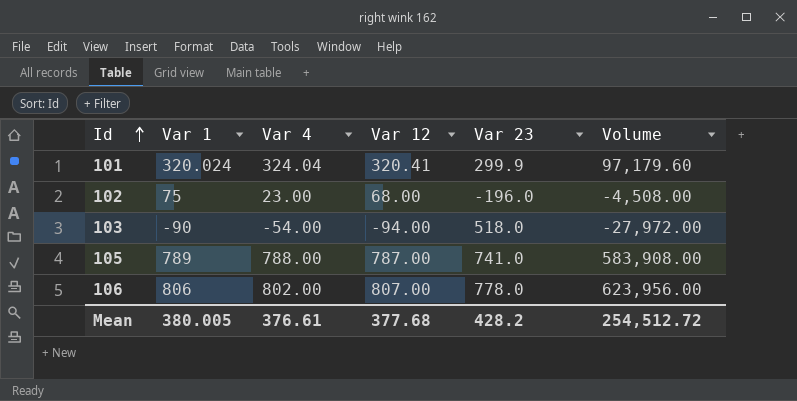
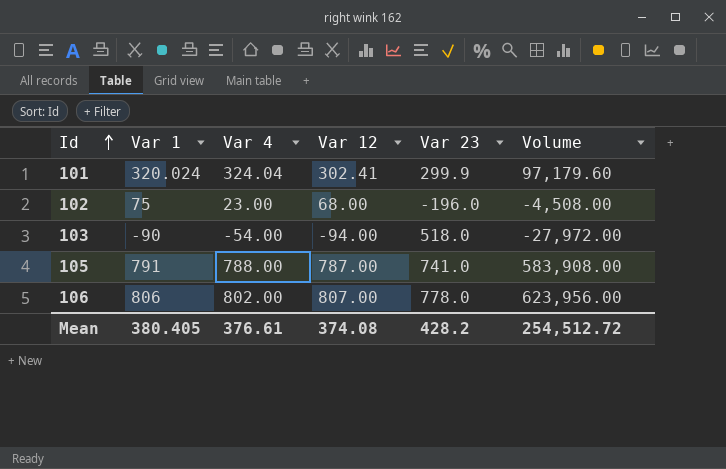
101 | Var 12: 320.41 -> 302.41
105 | Var 1: 789 -> 791
Mean | Var 1: 380.005 -> 380.405
Mean | Var 12: 377.68 -> 374.08

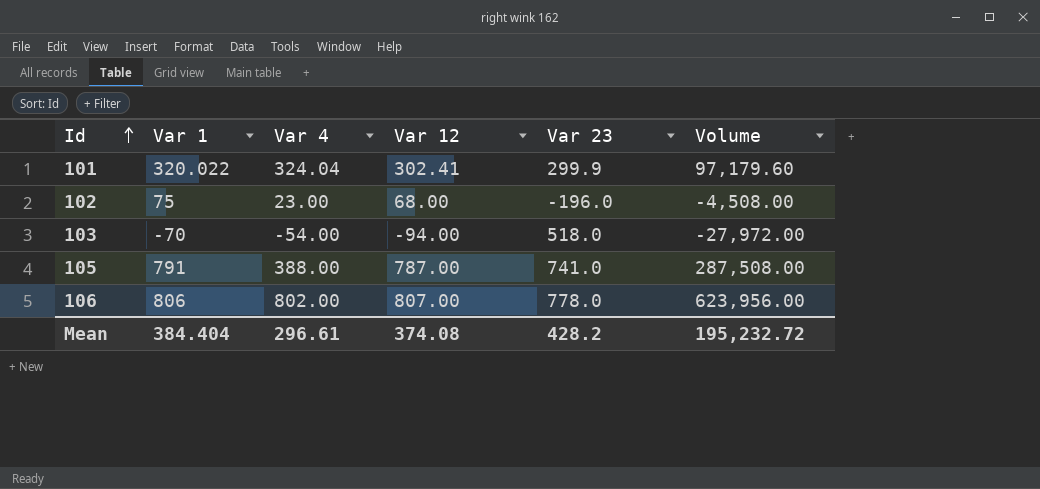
101 | Var 1: 320.024 -> 320.022
103 | Var 1: -90 -> -70
105 | Var 4: 788.00 -> 388.00
105 | Volume: 583,908.00 -> 287,508.00
Mean | Var 1: 380.405 -> 384.404
Mean | Var 4: 376.61 -> 296.61
Mean | Volume: 254,512.72 -> 195,232.72

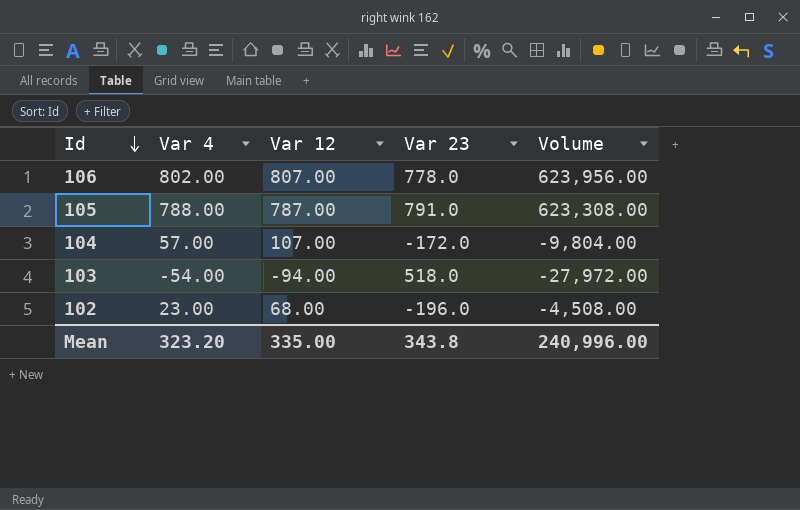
row order: Id ascending -> Id descending
column Var 1 | position: 2 -> none
row 101: 320.022 | 324.04 | 302.41 | 299.9 | 97,179.60 -> none
105 | Var 4: 388.00 -> 788.00
105 | Var 23: 741.0 -> 791.0
105 | Volume: 287,508.00 -> 623,308.00
row 104: none -> 57.00 | 107.00 | -172.0 | -9,804.00
Mean | Var 4: 296.61 -> 323.20
Mean | Var 12: 374.08 -> 335.00
Mean | Var 23: 428.2 -> 343.8
Mean | Volume: 195,232.72 -> 240,996.00

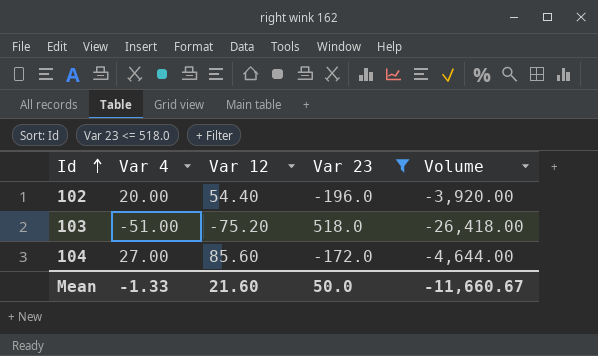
filter: none -> Var 23 <= 518.0
row order: Id descending -> Id ascending
102 | Var 4: 23.00 -> 20.00
102 | Var 12: 68.00 -> 54.40
102 | Volume: -4,508.00 -> -3,920.00
103 | Var 4: -54.00 -> -51.00
103 | Var 12: -94.00 -> -75.20
103 | Volume: -27,972.00 -> -26,418.00
104 | Var 4: 57.00 -> 27.00
104 | Var 12: 107.00 -> 85.60
104 | Volume: -9,804.00 -> -4,644.00
Mean | Var 4: 323.20 -> -1.33
Mean | Var 12: 335.00 -> 21.60
Mean | Var 23: 343.8 -> 50.0
Mean | Volume: 240,996.00 -> -11,660.67

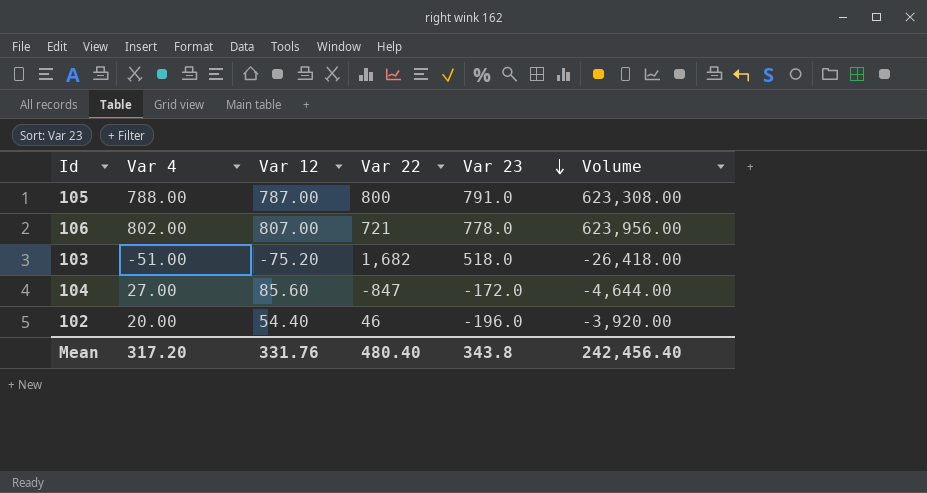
filter: Var 23 <= 518.0 -> none
row order: Id ascending -> Var 23 descending
column Var 22 | position: none -> 4
Mean | Var 4: -1.33 -> 317.20
Mean | Var 12: 21.60 -> 331.76
Mean | Var 23: 50.0 -> 343.8
Mean | Volume: -11,660.67 -> 242,456.40

